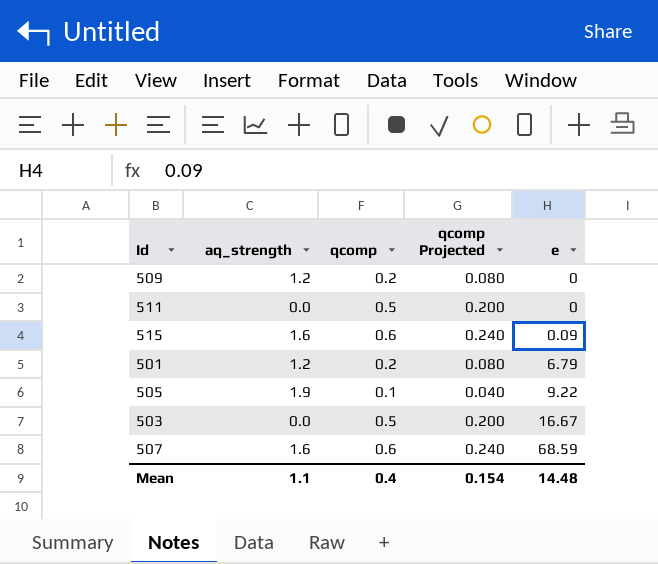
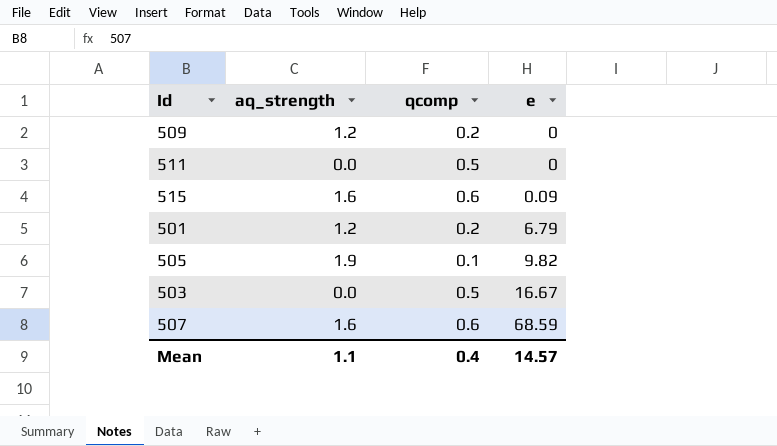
column qcomp Projected | formula: [qcomp] * 0.4 -> none
505 | e: 9.22 -> 9.82
Mean | e: 14.48 -> 14.57

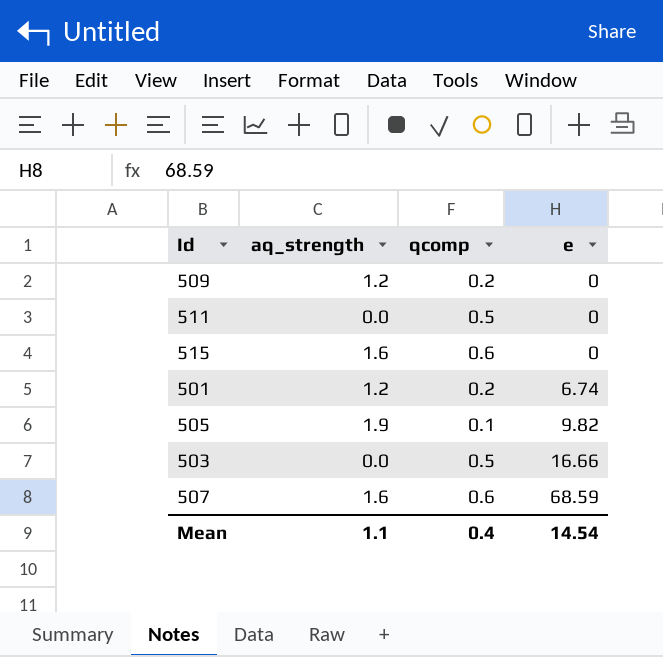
515 | e: 0.09 -> 0
501 | e: 6.79 -> 6.74
503 | e: 16.67 -> 16.66
Mean | e: 14.57 -> 14.54

